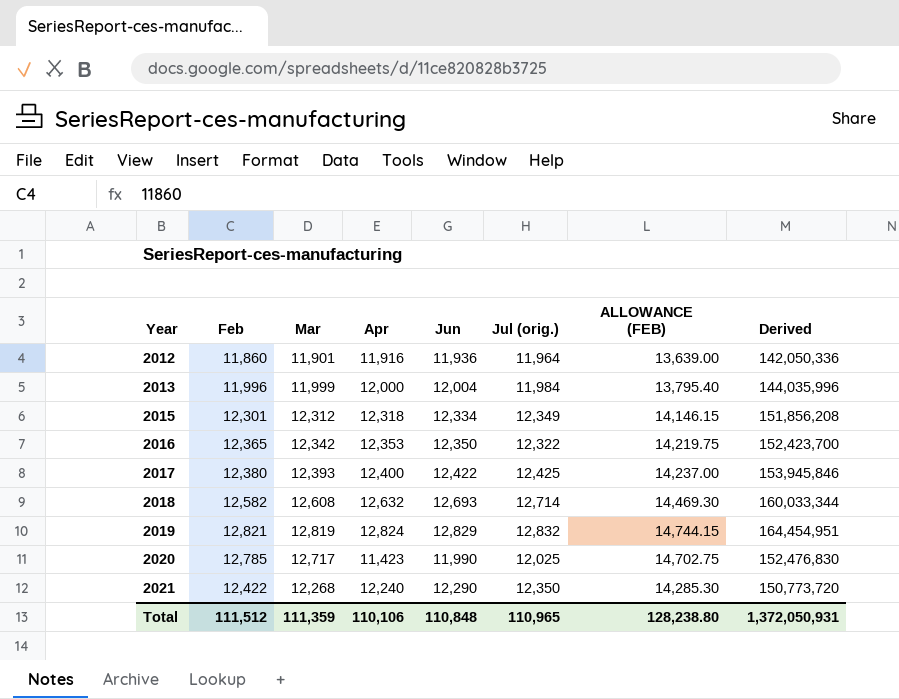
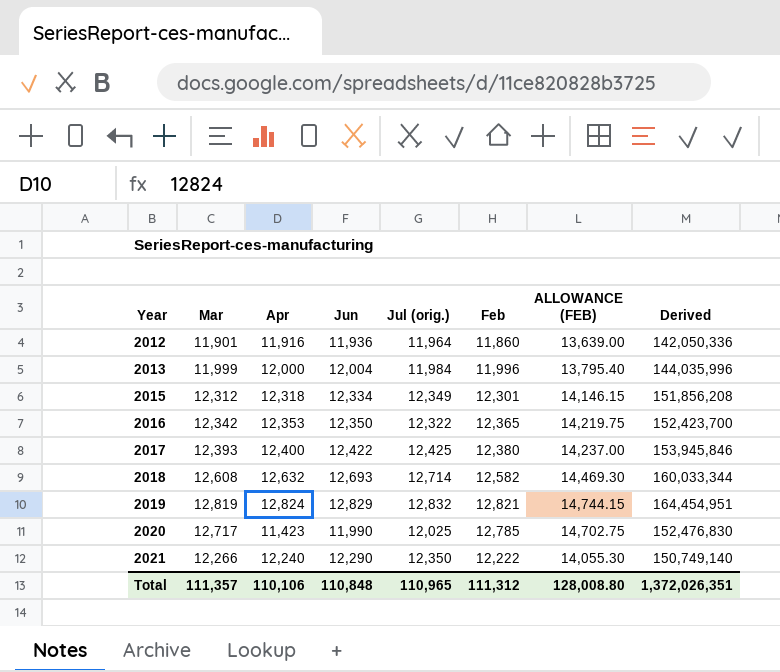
column Feb | position: 2 -> 6
2021 | Mar: 12,268 -> 12,266
2021 | Feb: 12,422 -> 12,222
2021 | ALLOWANCE (FEB): 14,285.30 -> 14,055.30
2021 | Derived: 150,773,720 -> 150,749,140
Total | Mar: 111,359 -> 111,357
Total | Feb: 111,512 -> 111,312
Total | ALLOWANCE (FEB): 128,238.80 -> 128,008.80
Total | Derived: 1,372,050,931 -> 1,372,026,351

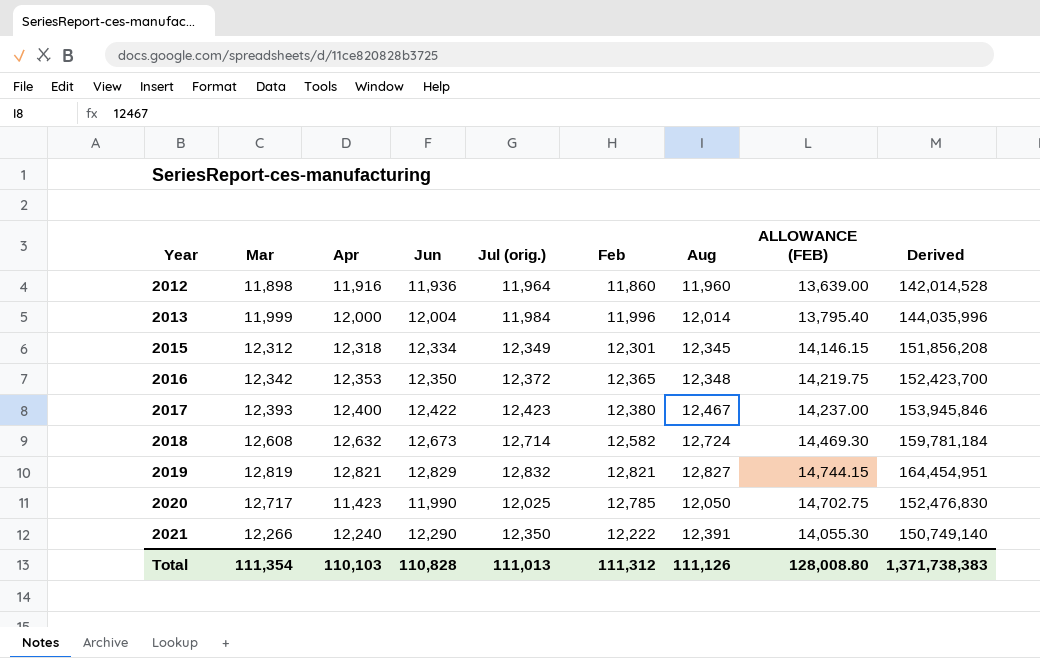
column Aug | position: none -> 7
2012 | Mar: 11,901 -> 11,898
2012 | Derived: 142,050,336 -> 142,014,528
2016 | Jul (orig.): 12,322 -> 12,372
2017 | Jul (orig.): 12,425 -> 12,423
2018 | Jun: 12,693 -> 12,673
2018 | Derived: 160,033,344 -> 159,781,184
2019 | Apr: 12,824 -> 12,821
Total | Mar: 111,357 -> 111,354
Total | Apr: 110,106 -> 110,103
Total | Jun: 110,848 -> 110,828
Total | Jul (orig.): 110,965 -> 111,013
Total | Derived: 1,372,026,351 -> 1,371,738,383

